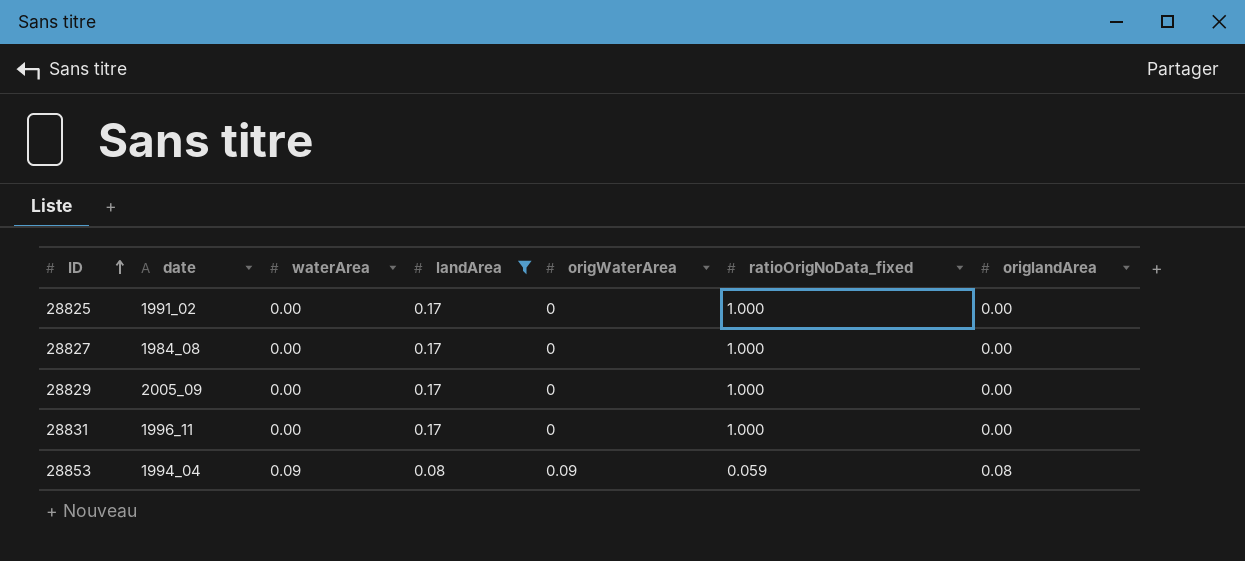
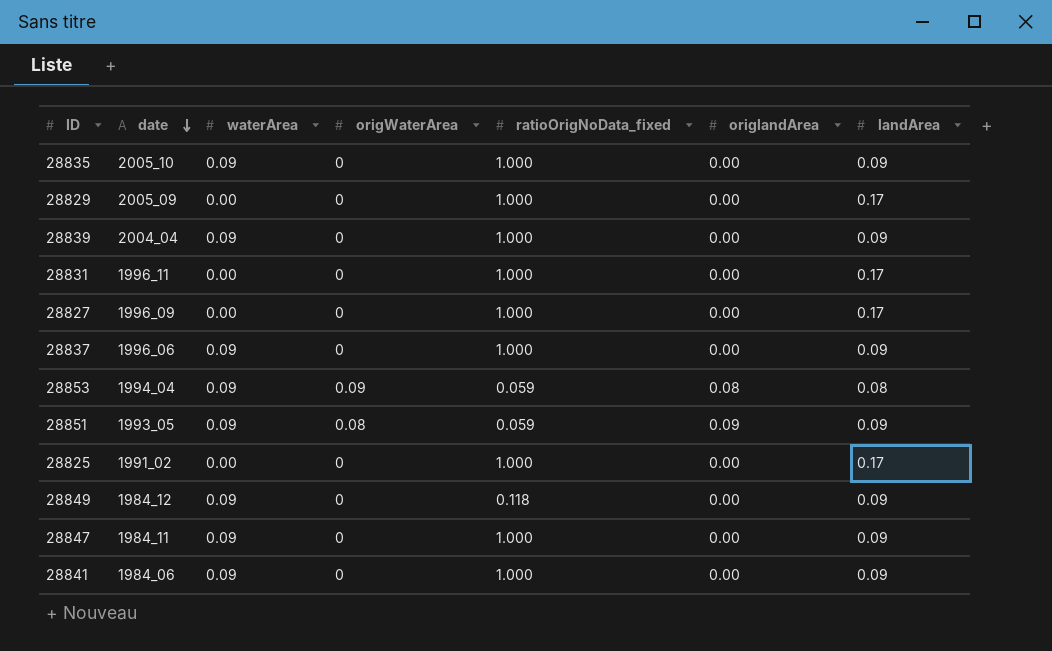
filter: landArea != 0.09 -> none
row order: ID ascending -> date descending
column landArea | position: 4 -> 7
28827 | date: 1984_08 -> 1996_09

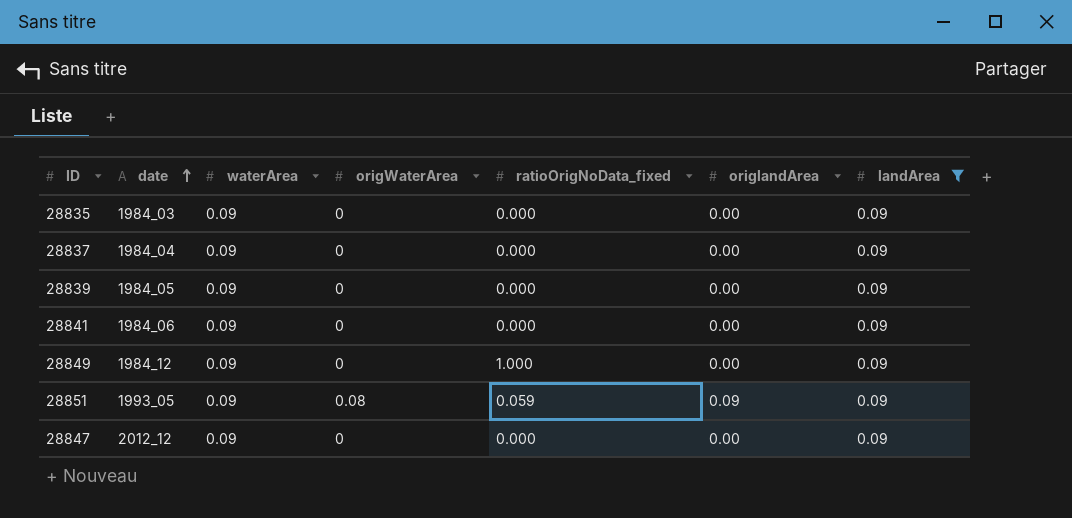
filter: none -> landArea = 0.09
row order: date descending -> date ascending
28835 | date: 2005_10 -> 1984_03
28835 | ratioOrigNoData_fixed: 1.000 -> 0.000
28837 | date: 1996_06 -> 1984_04
28837 | ratioOrigNoData_fixed: 1.000 -> 0.000
28839 | date: 2004_04 -> 1984_05
28839 | ratioOrigNoData_fixed: 1.000 -> 0.000
28841 | ratioOrigNoData_fixed: 1.000 -> 0.000
28849 | ratioOrigNoData_fixed: 0.118 -> 1.000
28847 | date: 1984_11 -> 2012_12
28847 | ratioOrigNoData_fixed: 1.000 -> 0.000

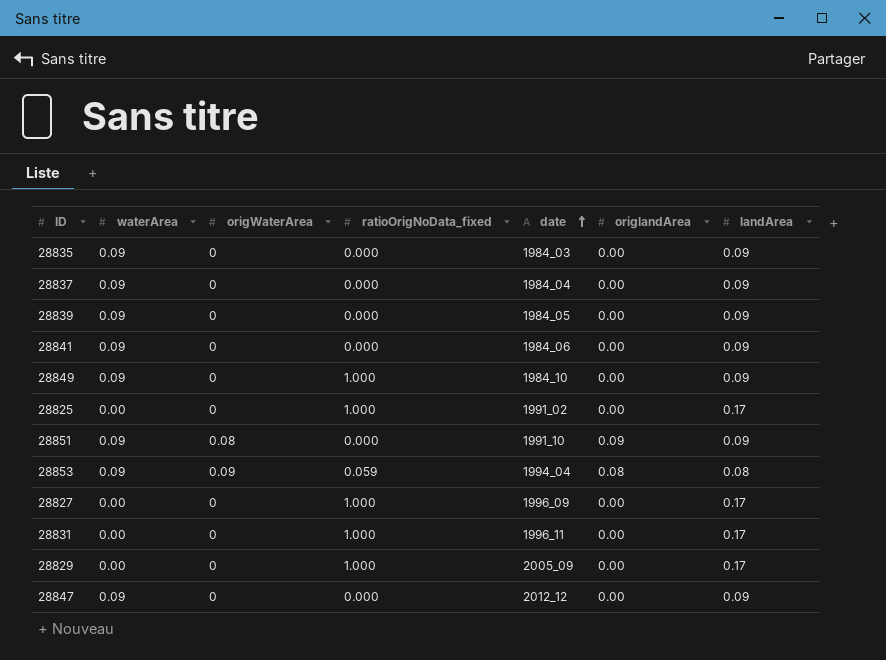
filter: landArea = 0.09 -> none
column date | position: 2 -> 5
28849 | date: 1984_12 -> 1984_10
28851 | ratioOrigNoData_fixed: 0.059 -> 0.000
28851 | date: 1993_05 -> 1991_10

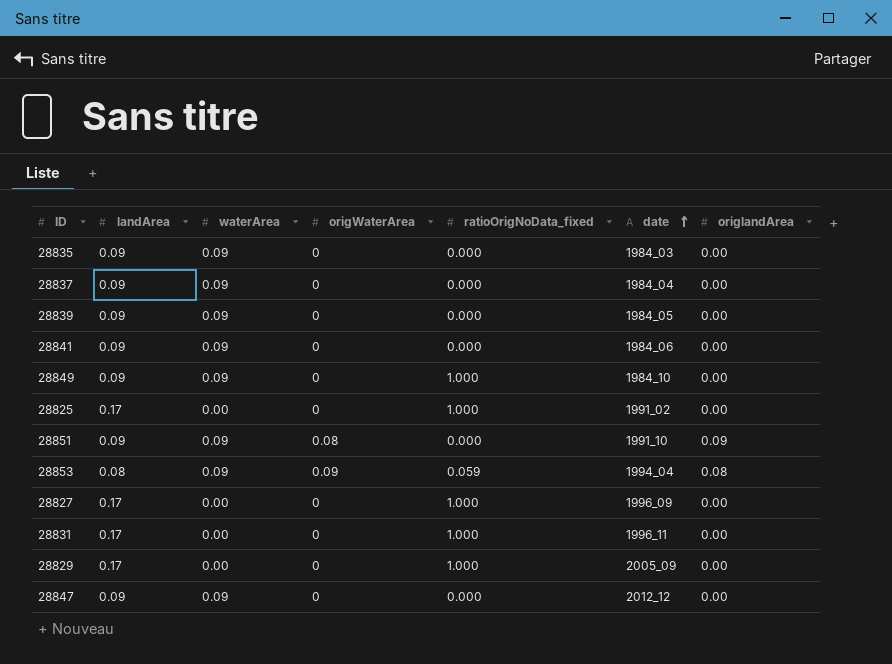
column landArea | position: 7 -> 2

